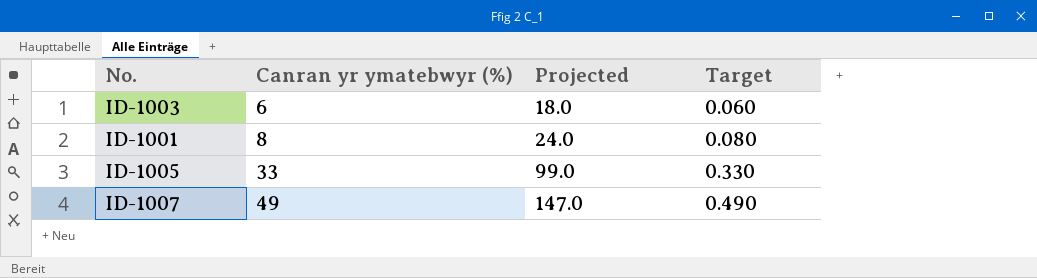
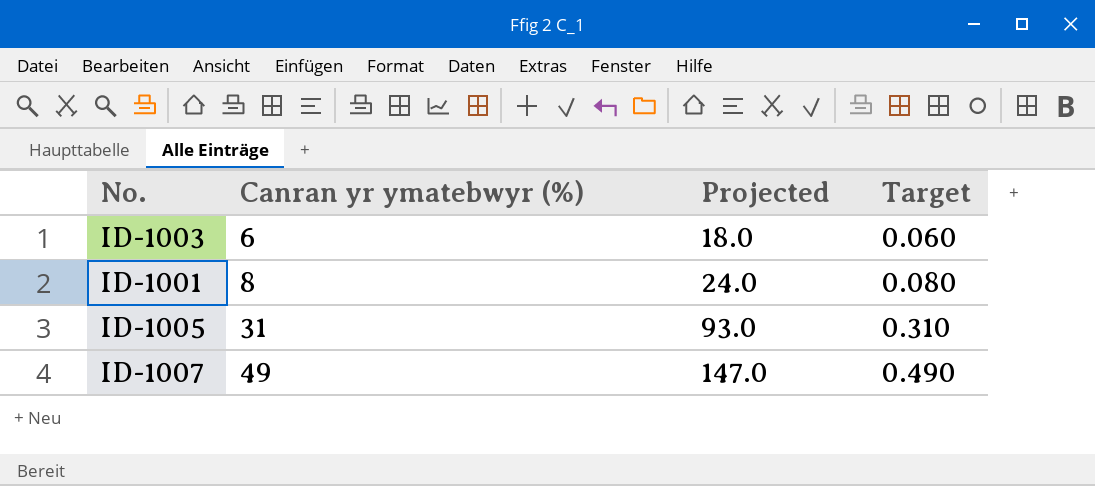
ID-1005 | Canran yr ymatebwyr (%): 33 -> 31
ID-1005 | Projected: 99.0 -> 93.0
ID-1005 | Target: 0.330 -> 0.310

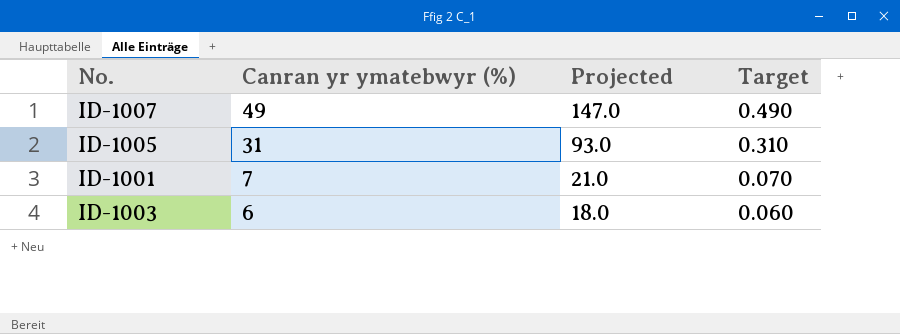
row order: Canran yr ymatebwyr (%) ascending -> Canran yr ymatebwyr (%) descending
ID-1001 | Canran yr ymatebwyr (%): 8 -> 7
ID-1001 | Projected: 24.0 -> 21.0
ID-1001 | Target: 0.080 -> 0.070

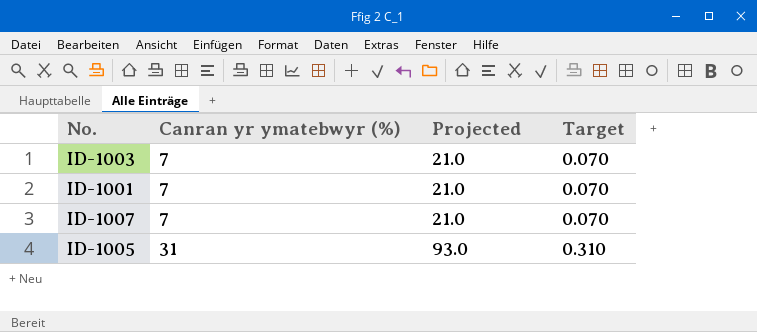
row order: Canran yr ymatebwyr (%) descending -> Canran yr ymatebwyr (%) ascending
ID-1003 | Canran yr ymatebwyr (%): 6 -> 7
ID-1003 | Projected: 18.0 -> 21.0
ID-1003 | Target: 0.060 -> 0.070
ID-1007 | Canran yr ymatebwyr (%): 49 -> 7
ID-1007 | Projected: 147.0 -> 21.0
ID-1007 | Target: 0.490 -> 0.070

